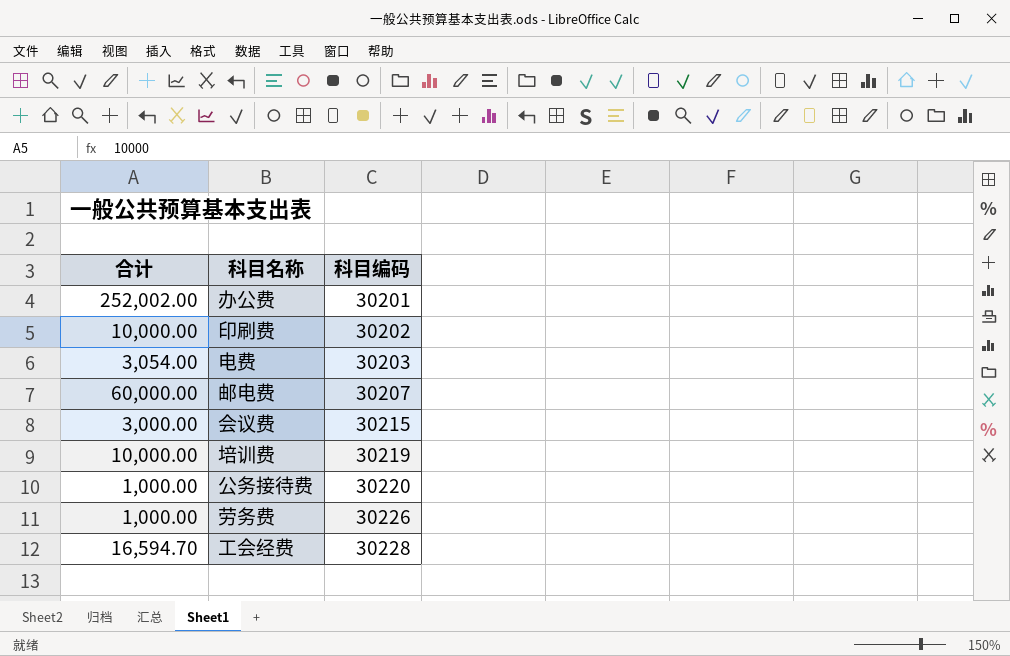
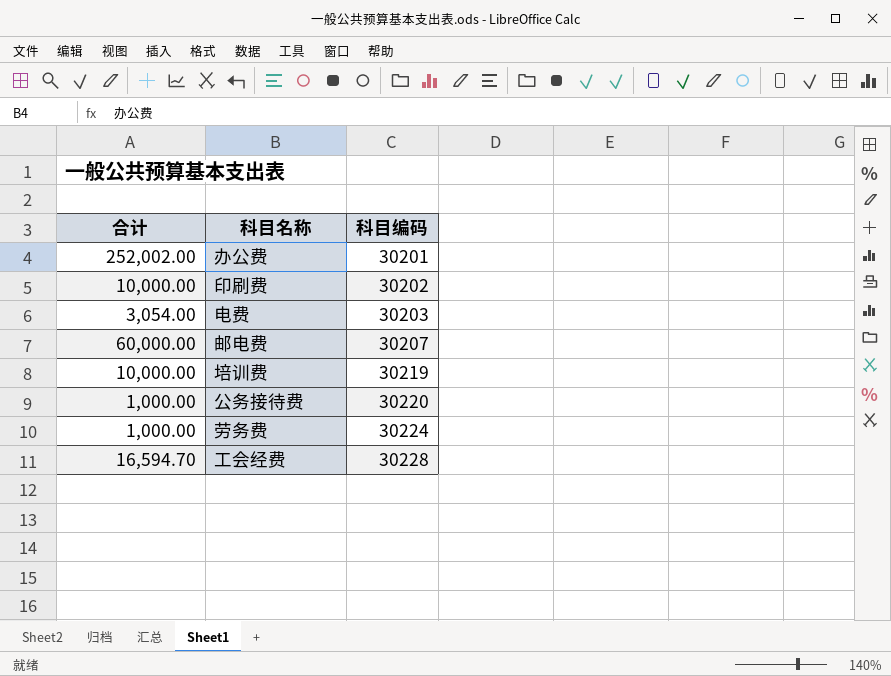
row 会议费: 3,000.00 | 30215 -> none
劳务费 | 科目编码: 30226 -> 30224

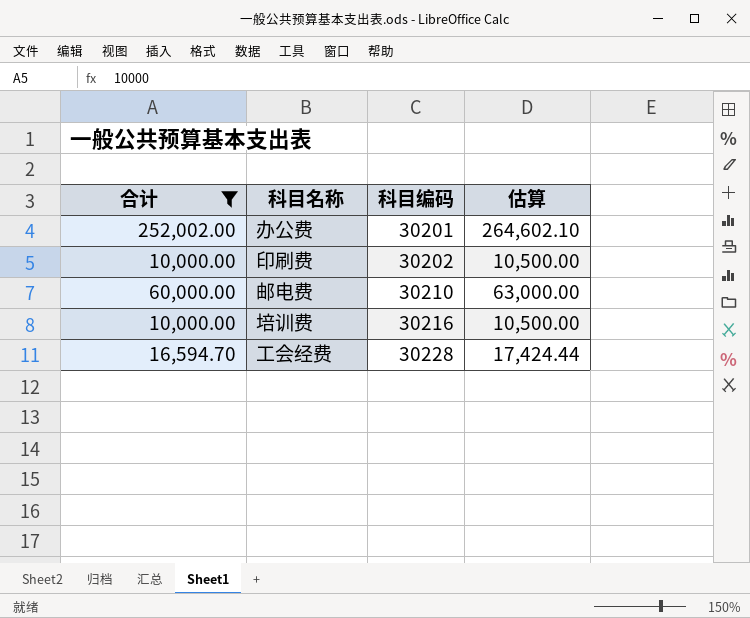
filter: none -> 合计 >= 10,000.00
column 估算 | formula: none -> [合计] * 1.05
邮电费 | 科目编码: 30207 -> 30210
培训费 | 科目编码: 30219 -> 30216

